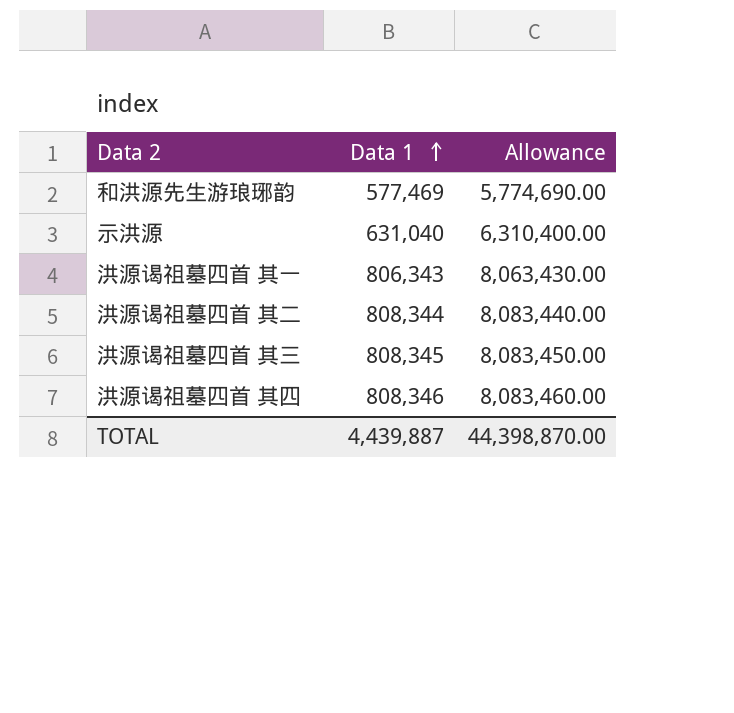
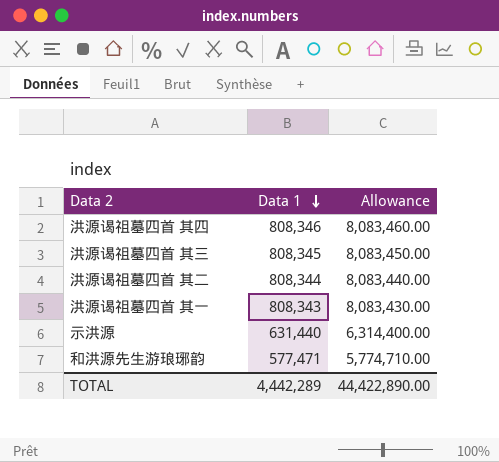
row order: Data 1 ascending -> Data 1 descending
洪源谒祖墓四首 其一 | Data 1: 806,343 -> 808,343
洪源谒祖墓四首 其一 | Allowance: 8,063,430.00 -> 8,083,430.00
示洪源 | Data 1: 631,040 -> 631,440
示洪源 | Allowance: 6,310,400.00 -> 6,314,400.00
和洪源先生游琅琊韵 | Data 1: 577,469 -> 577,471
和洪源先生游琅琊韵 | Allowance: 5,774,690.00 -> 5,774,710.00
TOTAL | Data 1: 4,439,887 -> 4,442,289
TOTAL | Allowance: 44,398,870.00 -> 44,422,890.00

